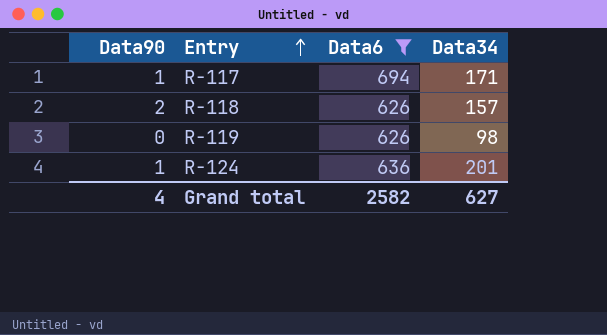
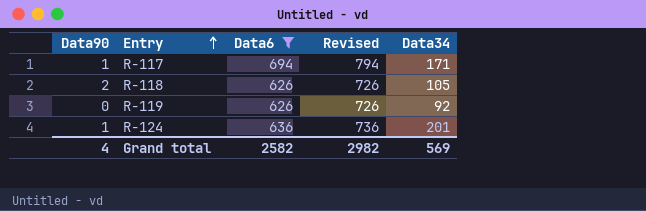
column Revised | formula: none -> [Data6] + 100
R-118 | Data34: 157 -> 105
R-119 | Data34: 98 -> 92
Grand total | Data34: 627 -> 569

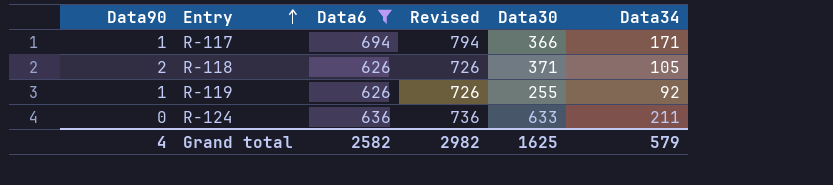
column Data30 | position: none -> 5
R-119 | Data90: 0 -> 1
R-124 | Data90: 1 -> 0
R-124 | Data34: 201 -> 211
Grand total | Data34: 569 -> 579

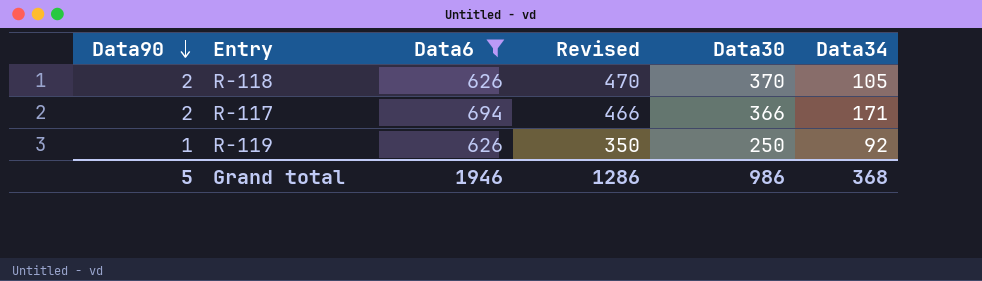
row order: Entry ascending -> Data90 descending
column Revised | formula: [Data6] + 100 -> [Data30] + 100
row R-124: 0 | 636 | 736 | 633 | 211 -> none
R-118 | Data30: 371 -> 370
R-117 | Data90: 1 -> 2
R-119 | Data30: 255 -> 250
Grand total | Data90: 4 -> 5
Grand total | Data6: 2582 -> 1946
Grand total | Revised: 2982 -> 1286
Grand total | Data30: 1625 -> 986
Grand total | Data34: 579 -> 368

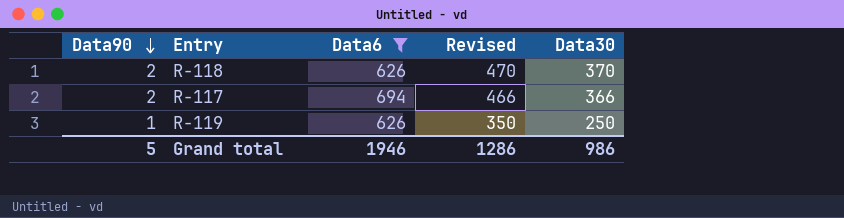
column Data34 | position: 6 -> none

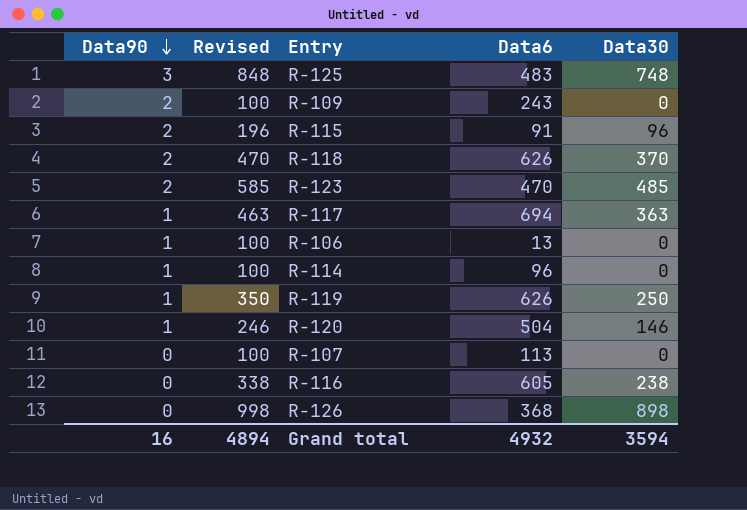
filter: Data6 >= 626 -> none
column Revised | position: 4 -> 2
R-117 | Data90: 2 -> 1
R-117 | Revised: 466 -> 463
R-117 | Data30: 366 -> 363
Grand total | Data90: 5 -> 16
Grand total | Revised: 1286 -> 4894
Grand total | Data6: 1946 -> 4932
Grand total | Data30: 986 -> 3594

